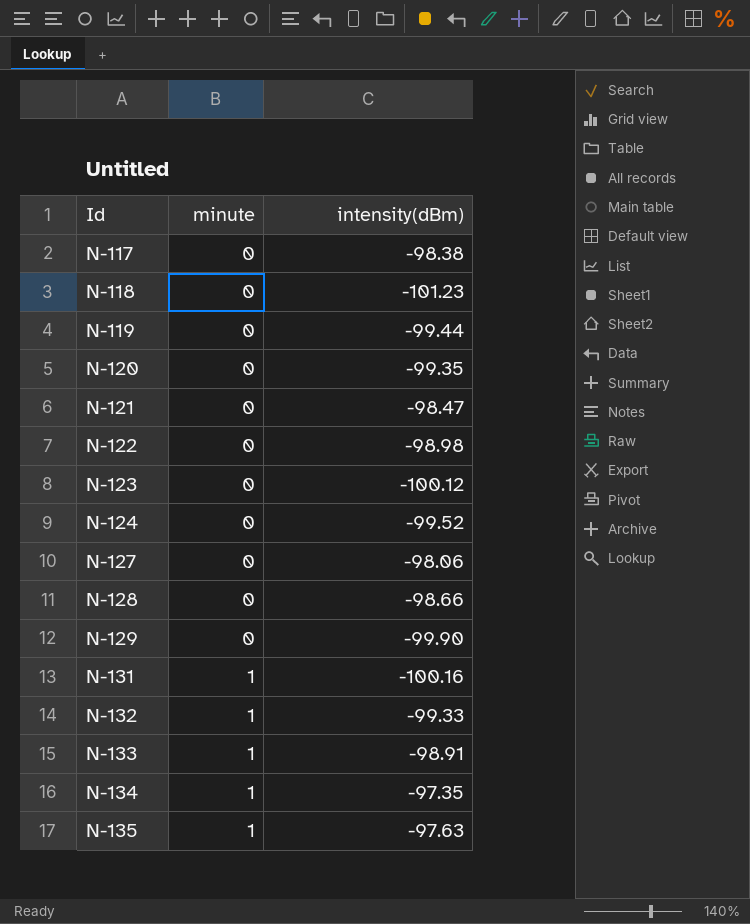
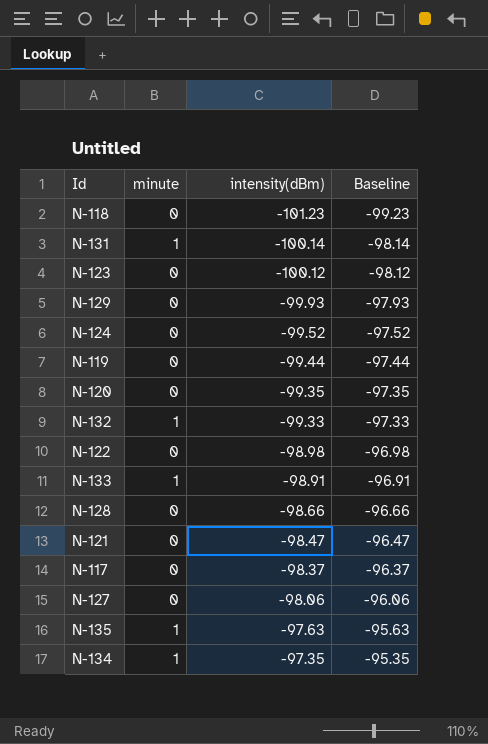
row order: Id ascending -> intensity(dBm) ascending
column Baseline | formula: none -> [intensity(dBm)] + 2
N-131 | intensity(dBm): -100.16 -> -100.14
N-129 | intensity(dBm): -99.90 -> -99.93
N-117 | intensity(dBm): -98.38 -> -98.37

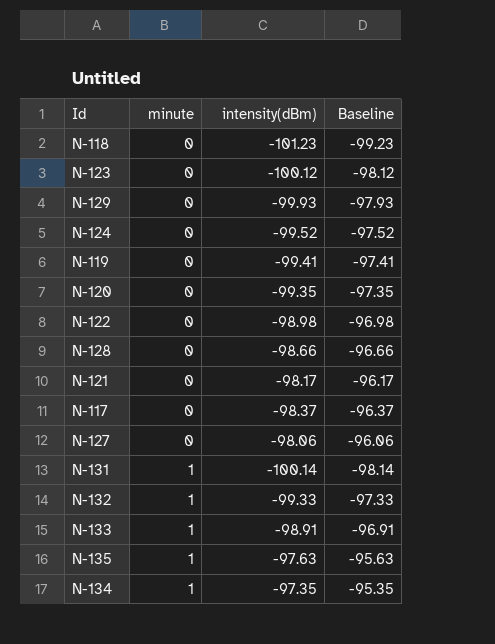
row order: intensity(dBm) ascending -> minute ascending
N-119 | intensity(dBm): -99.44 -> -99.41
N-119 | Baseline: -97.44 -> -97.41
N-121 | intensity(dBm): -98.47 -> -98.17
N-121 | Baseline: -96.47 -> -96.17

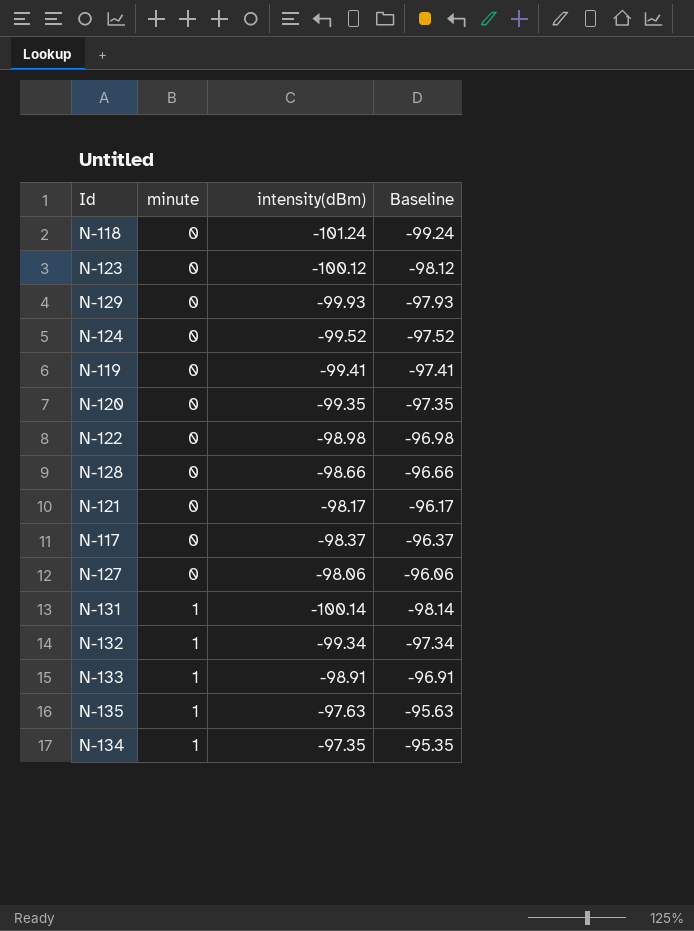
N-118 | intensity(dBm): -101.23 -> -101.24
N-118 | Baseline: -99.23 -> -99.24
N-132 | intensity(dBm): -99.33 -> -99.34
N-132 | Baseline: -97.33 -> -97.34

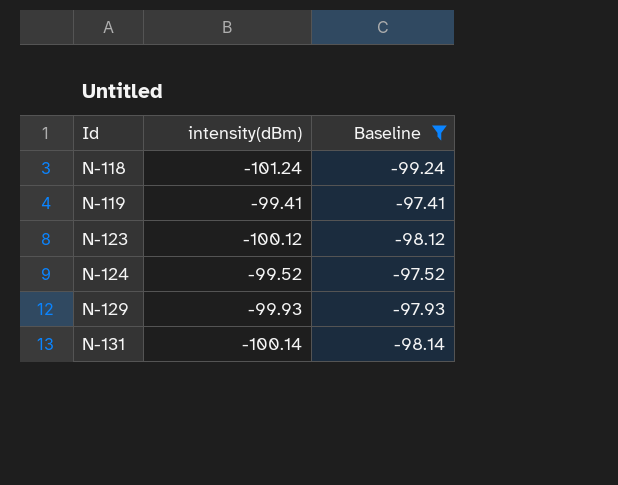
filter: none -> Baseline <= -97.41
row order: minute ascending -> Id ascending
column minute | position: 2 -> none

